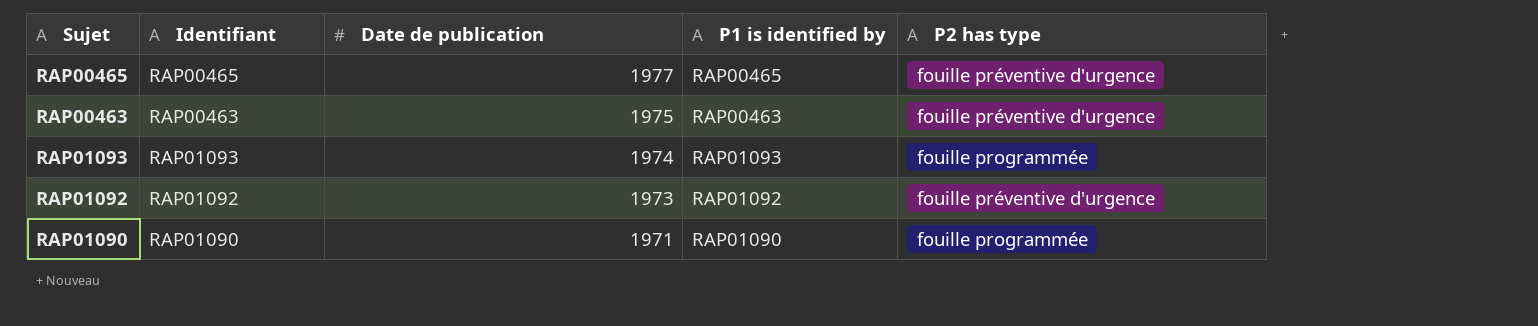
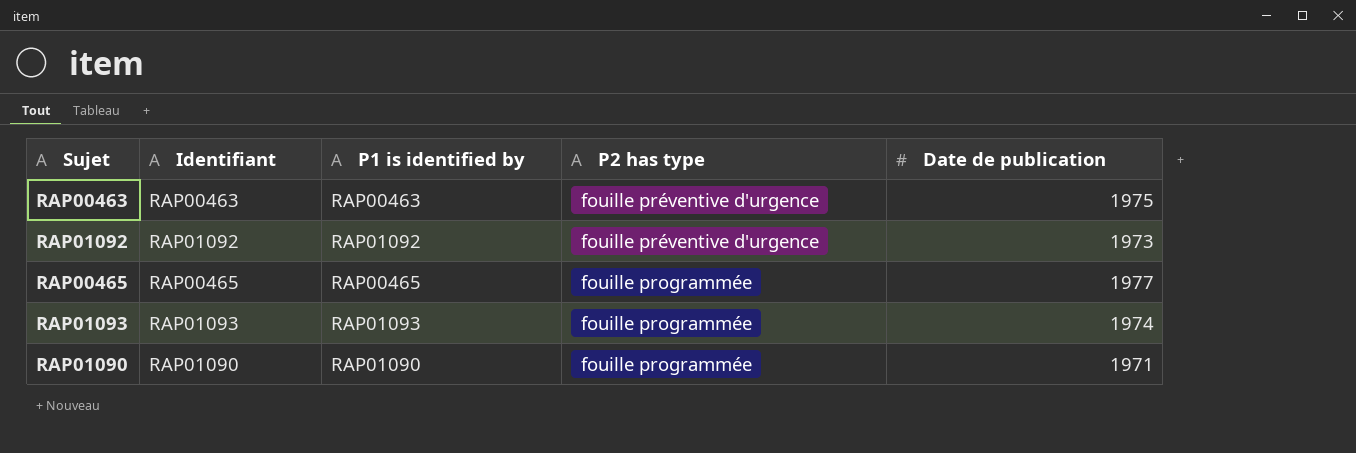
row order: Date de publication descending -> P2 has type ascending
column Date de publication | position: 3 -> 5
RAP00465 | P2 has type: fouille préventive d'urgence -> fouille programmée

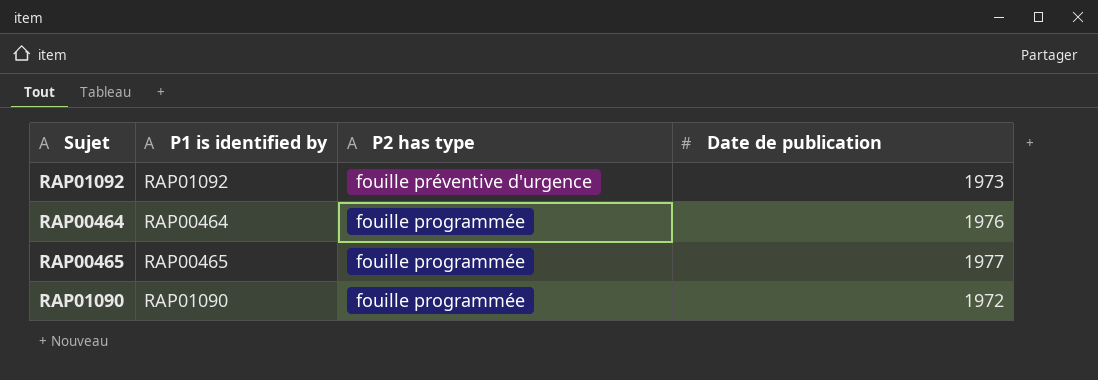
column Identifiant | position: 2 -> none
row RAP00463: RAP00463 | RAP00463 | fouille préventive d'urgence | 1975 -> none
row RAP01093: RAP01093 | RAP01093 | fouille programmée | 1974 -> none
row RAP00464: none -> RAP00464 | fouille programmée | 1976
RAP01090 | Date de publication: 1971 -> 1972

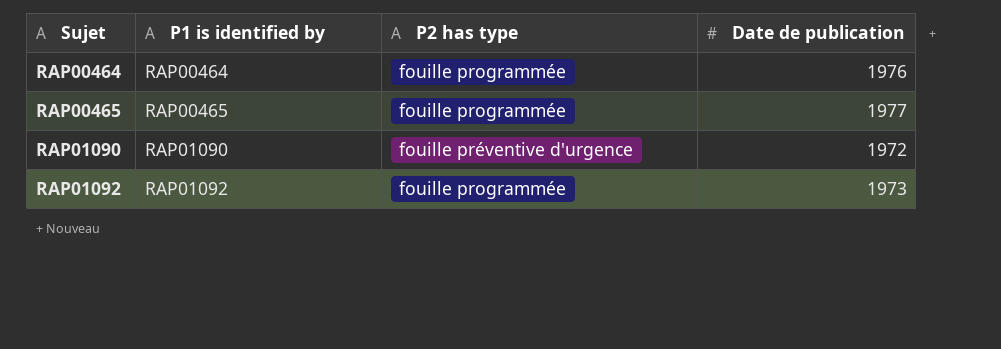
row order: P2 has type ascending -> Sujet ascending
RAP01090 | P2 has type: fouille programmée -> fouille préventive d'urgence
RAP01092 | P2 has type: fouille préventive d'urgence -> fouille programmée

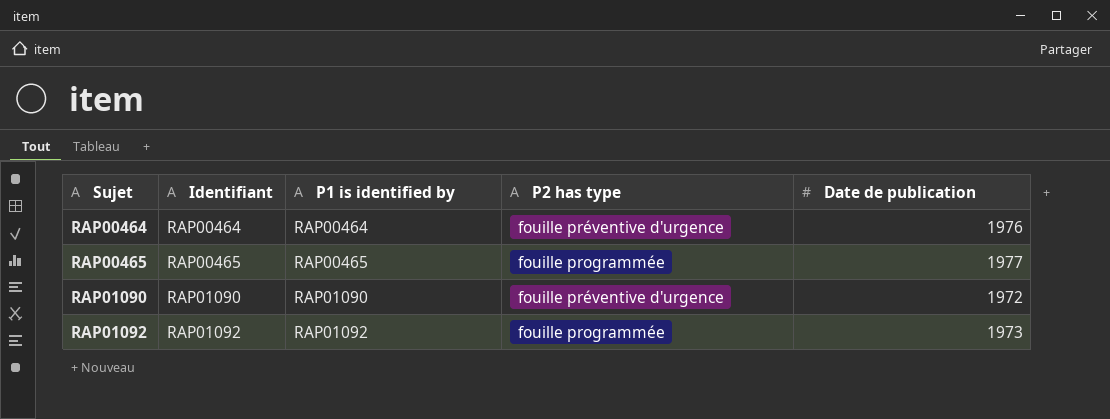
column Identifiant | position: none -> 2
RAP00464 | P2 has type: fouille programmée -> fouille préventive d'urgence

